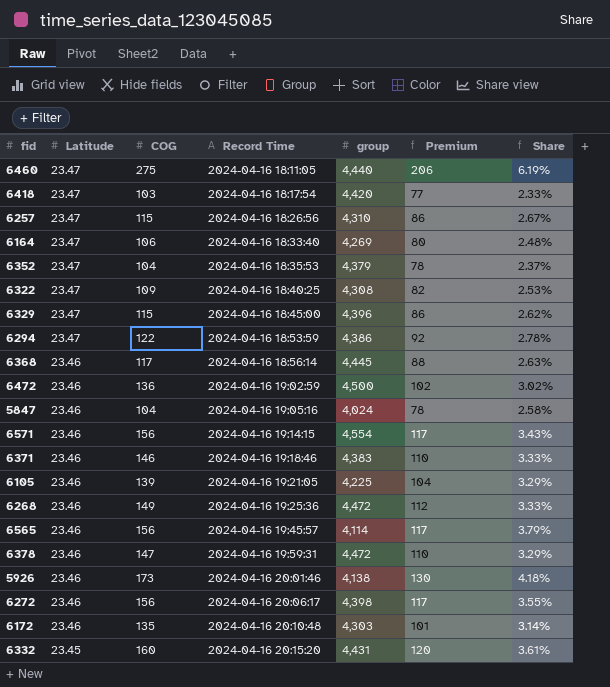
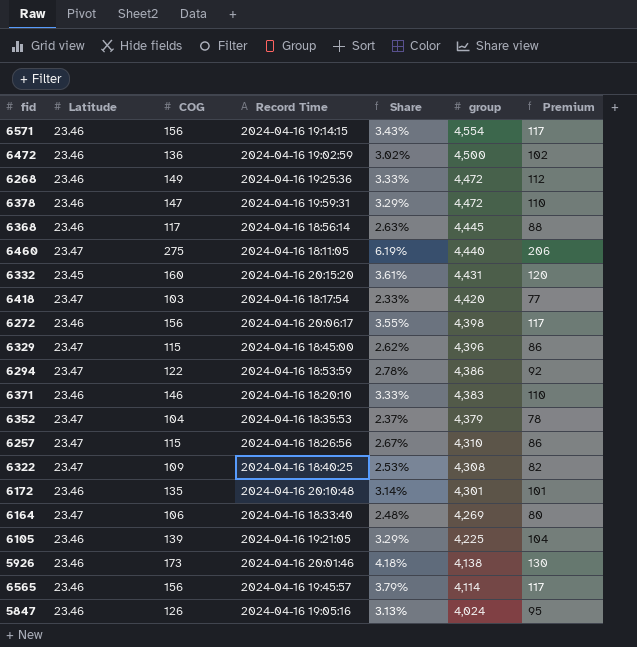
row order: Latitude descending -> group descending
column Share | position: 7 -> 5
6371 | Record Time: 2024-04-16 19:18:46 -> 2024-04-16 18:20:10
6172 | group: 4,303 -> 4,301
5847 | COG: 104 -> 126
5847 | Share: 2.58% -> 3.13%
5847 | Premium: 78 -> 95

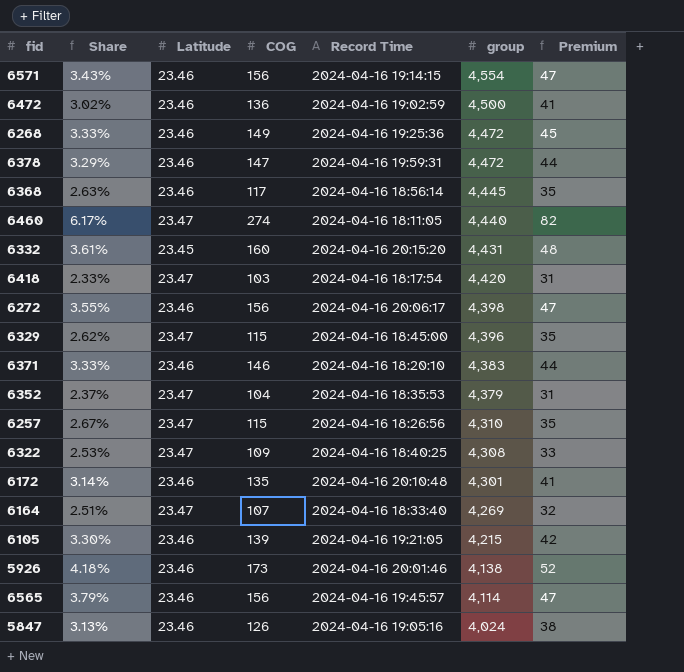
column Share | position: 5 -> 2
column Premium | formula: [COG] * 0.75 -> [COG] * 0.3
row 6294: 23.47 | 122 | 2024-04-16 18:53:59 | 2.78% | 4,386 | 92 -> none
6460 | Share: 6.19% -> 6.17%
6460 | COG: 275 -> 274
6164 | Share: 2.48% -> 2.51%
6164 | COG: 106 -> 107
6105 | Share: 3.29% -> 3.30%
6105 | group: 4,225 -> 4,215

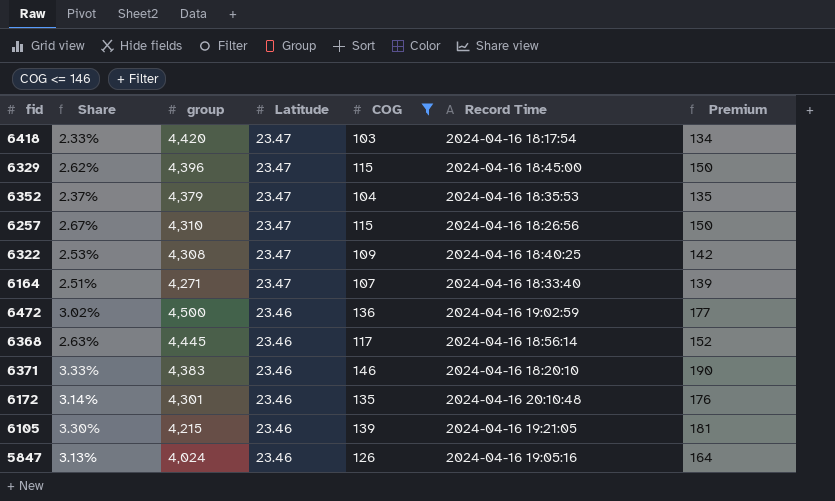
filter: none -> COG <= 146
row order: group descending -> Latitude descending
column group | position: 6 -> 3
column Premium | formula: [COG] * 0.3 -> [COG] * 1.3
6164 | group: 4,269 -> 4,271

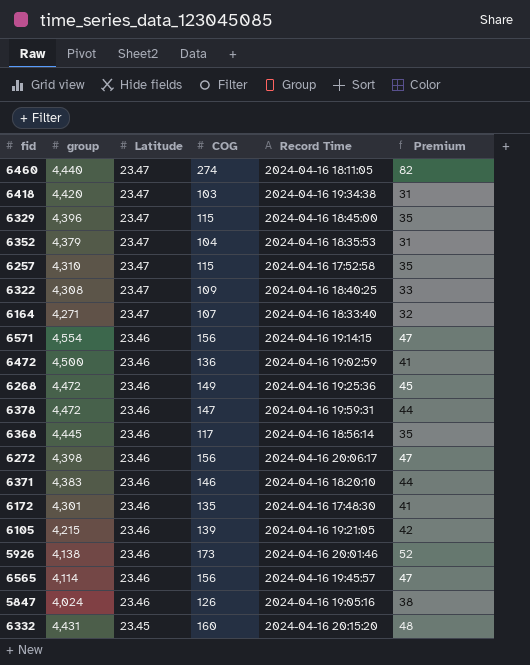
filter: COG <= 146 -> none
column Share | formula: [COG] / [group] -> none
column Premium | formula: [COG] * 1.3 -> [COG] * 0.3
6418 | Record Time: 2024-04-16 18:17:54 -> 2024-04-16 19:34:38
6257 | Record Time: 2024-04-16 18:26:56 -> 2024-04-16 17:52:58
6172 | Record Time: 2024-04-16 20:10:48 -> 2024-04-16 17:48:30

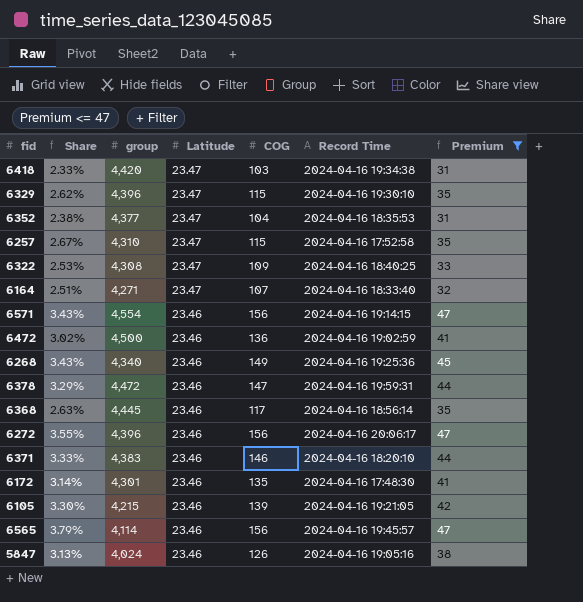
filter: none -> Premium <= 47
column Share | formula: none -> [COG] / [group]
6329 | Record Time: 2024-04-16 18:45:00 -> 2024-04-16 19:30:10
6352 | group: 4,379 -> 4,377
6268 | group: 4,472 -> 4,340
6272 | group: 4,398 -> 4,396

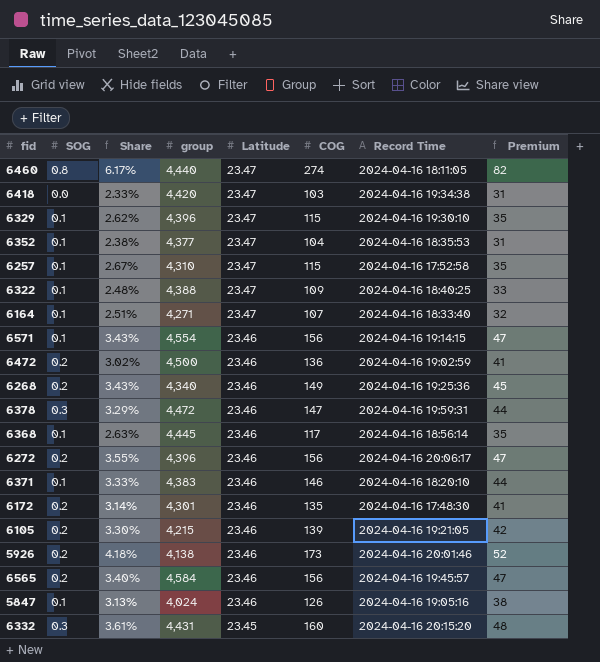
filter: Premium <= 47 -> none
column SOG | position: none -> 2
6322 | Share: 2.53% -> 2.48%
6322 | group: 4,308 -> 4,388
6565 | Share: 3.79% -> 3.40%
6565 | group: 4,114 -> 4,584

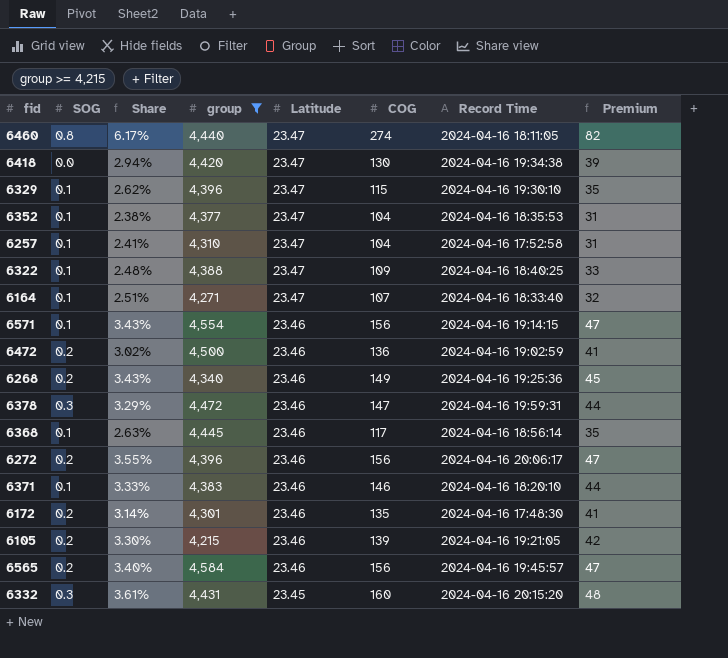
filter: none -> group >= 4,215
6418 | Share: 2.33% -> 2.94%
6418 | COG: 103 -> 130
6418 | Premium: 31 -> 39
6257 | Share: 2.67% -> 2.41%
6257 | COG: 115 -> 104
6257 | Premium: 35 -> 31

